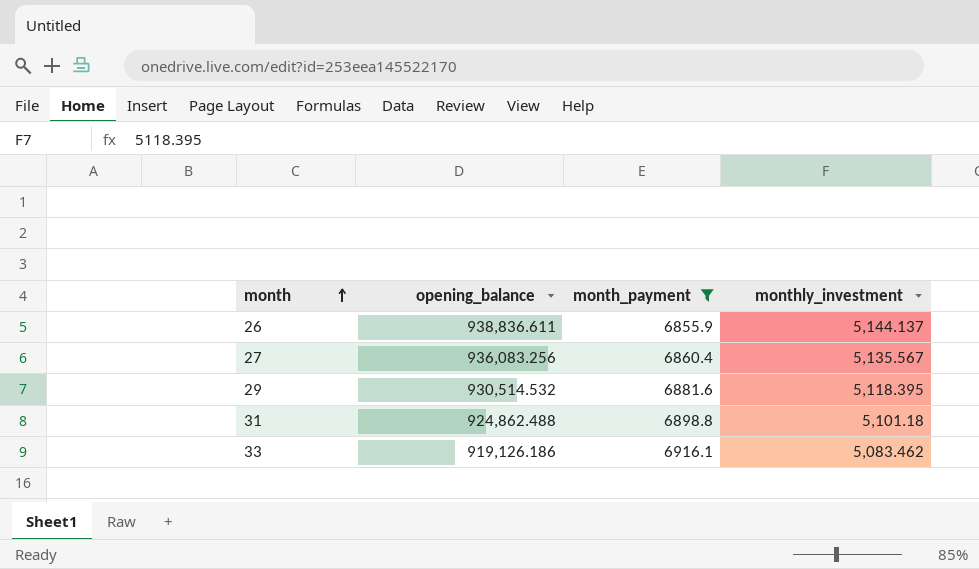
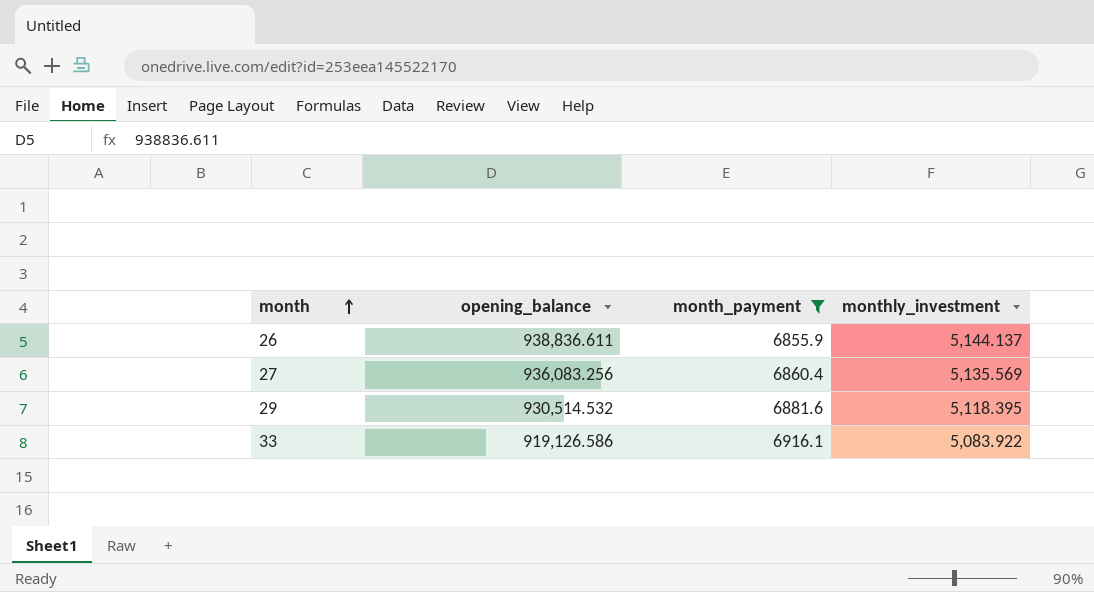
row 31: 924,862.488 | 6898.8 | 5,101.18 -> none
27 | monthly_investment: 5,135.567 -> 5,135.569
33 | opening_balance: 919,126.186 -> 919,126.586
33 | monthly_investment: 5,083.462 -> 5,083.922

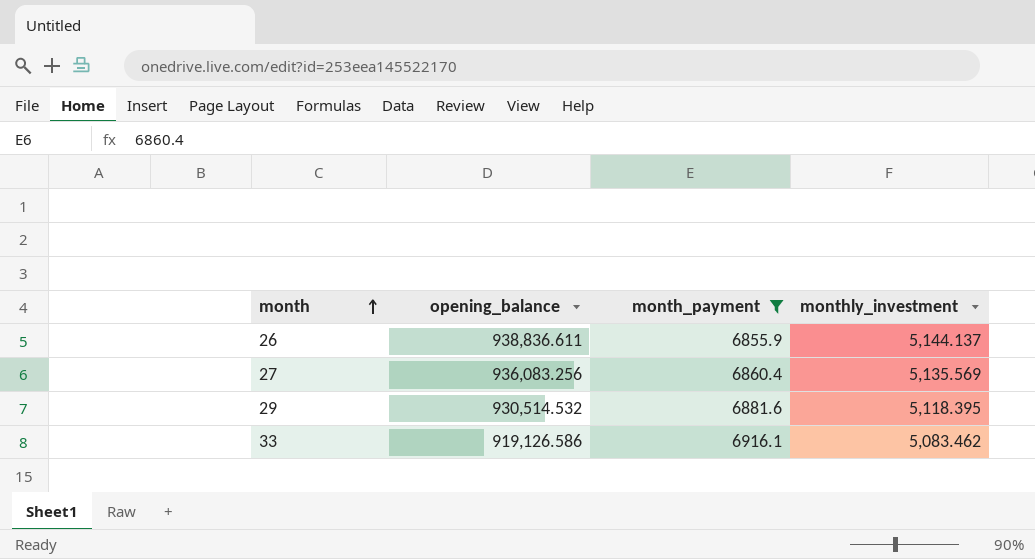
33 | monthly_investment: 5,083.922 -> 5,083.462

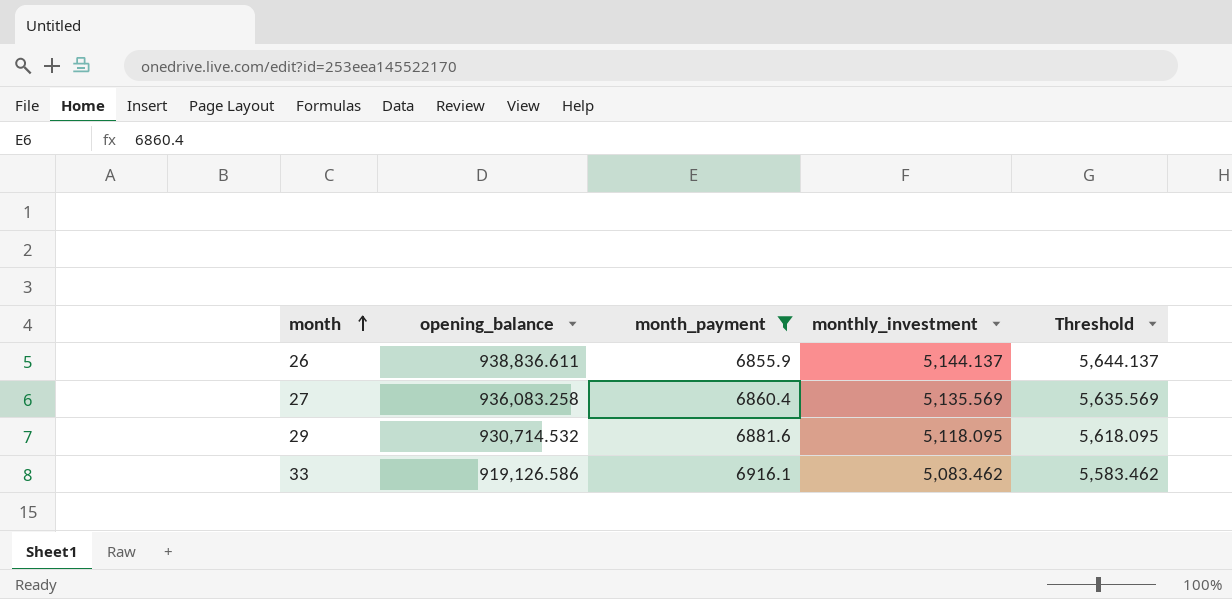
column Threshold | formula: none -> [monthly_investment] + 500
27 | opening_balance: 936,083.256 -> 936,083.258
29 | opening_balance: 930,514.532 -> 930,714.532
29 | monthly_investment: 5,118.395 -> 5,118.095

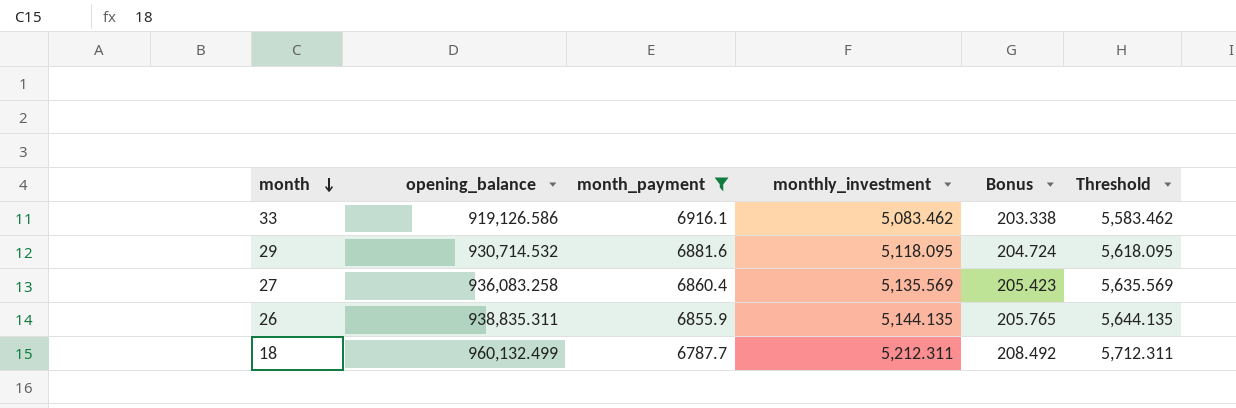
row order: month ascending -> month descending
column Bonus | formula: none -> [monthly_investment] * 0.04
26 | opening_balance: 938,836.611 -> 938,835.311
26 | monthly_investment: 5,144.137 -> 5,144.135
26 | Threshold: 5,644.137 -> 5,644.135
row 18: none -> 960,132.499 | 6787.7 | 5,212.311 | 208.492 | 5,712.311

